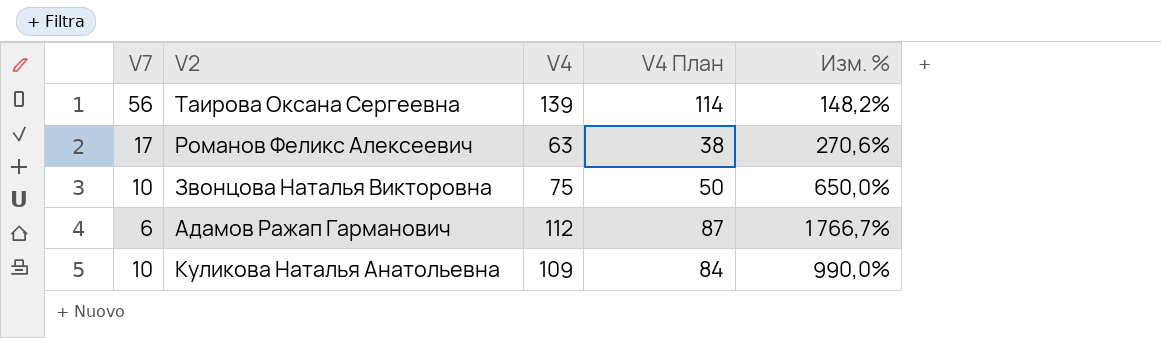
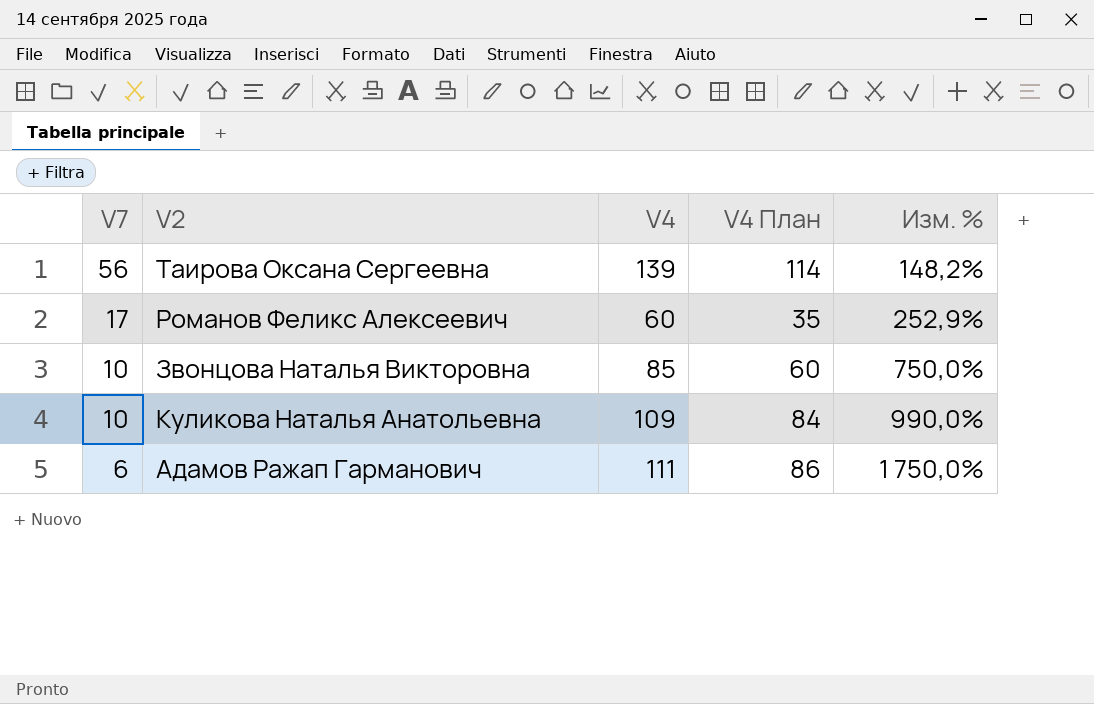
row order: none -> V7 descending
Романов Феликс Алексеевич | V4: 63 -> 60
Романов Феликс Алексеевич | V4 План: 38 -> 35
Романов Феликс Алексеевич | Изм. %: 270,6% -> 252,9%
Звонцова Наталья Викторовна | V4: 75 -> 85
Звонцова Наталья Викторовна | V4 План: 50 -> 60
Звонцова Наталья Викторовна | Изм. %: 650,0% -> 750,0%
Адамов Ражап Гарманович | V4: 112 -> 111
Адамов Ражап Гарманович | V4 План: 87 -> 86
Адамов Ражап Гарманович | Изм. %: 1 766,7% -> 1 750,0%

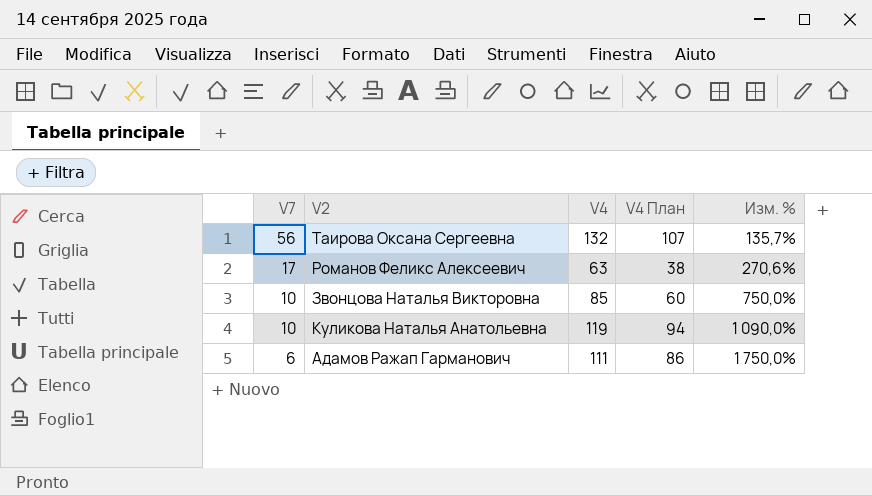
Таирова Оксана Сергеевна | V4: 139 -> 132
Таирова Оксана Сергеевна | V4 План: 114 -> 107
Таирова Оксана Сергеевна | Изм. %: 148,2% -> 135,7%
Романов Феликс Алексеевич | V4: 60 -> 63
Романов Феликс Алексеевич | V4 План: 35 -> 38
Романов Феликс Алексеевич | Изм. %: 252,9% -> 270,6%
Куликова Наталья Анатольевна | V4: 109 -> 119
Куликова Наталья Анатольевна | V4 План: 84 -> 94
Куликова Наталья Анатольевна | Изм. %: 990,0% -> 1 090,0%

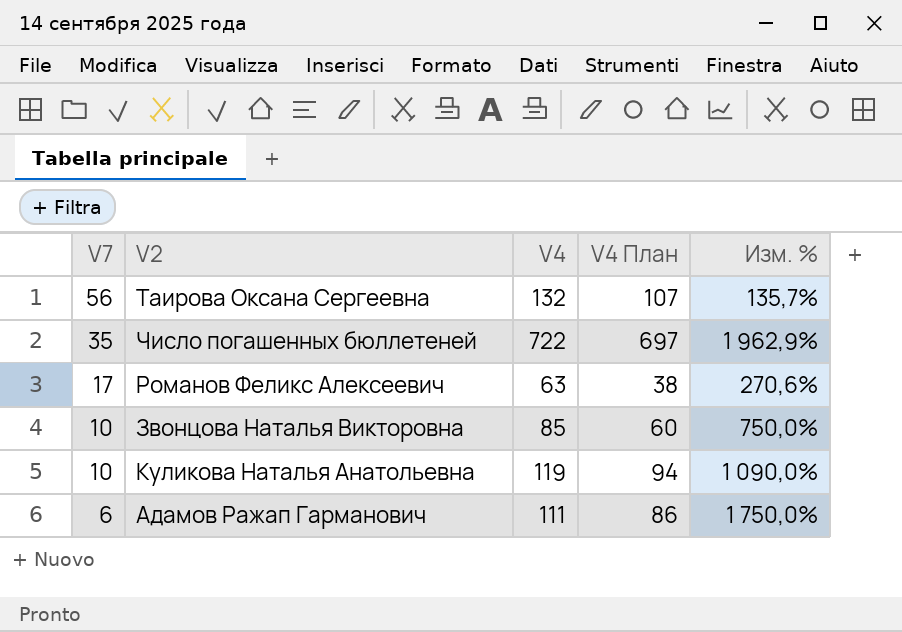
row Число погашенных бюллетеней: none -> 35 | 722 | 697 | 1 962,9%

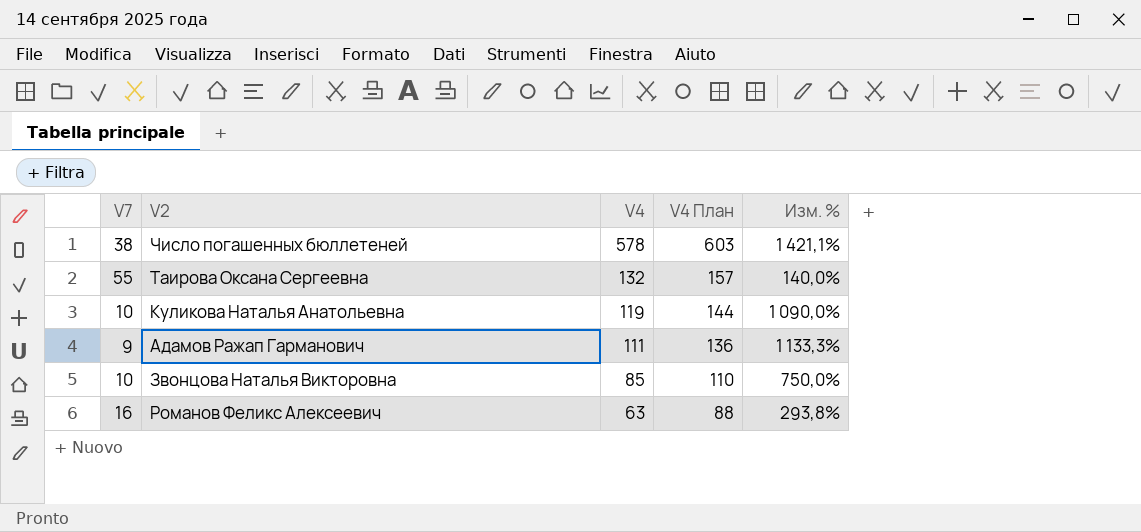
row order: V7 descending -> V4 descending
column V4 План | formula: [V4] - 25 -> [V4] + 25
Число погашенных бюллетеней | V7: 35 -> 38
Число погашенных бюллетеней | V4: 722 -> 578
Число погашенных бюллетеней | Изм. %: 1 962,9% -> 1 421,1%
Таирова Оксана Сергеевна | V7: 56 -> 55
Таирова Оксана Сергеевна | Изм. %: 135,7% -> 140,0%
Адамов Ражап Гарманович | V7: 6 -> 9
Адамов Ражап Гарманович | Изм. %: 1 750,0% -> 1 133,3%
Романов Феликс Алексеевич | V7: 17 -> 16
Романов Феликс Алексеевич | Изм. %: 270,6% -> 293,8%

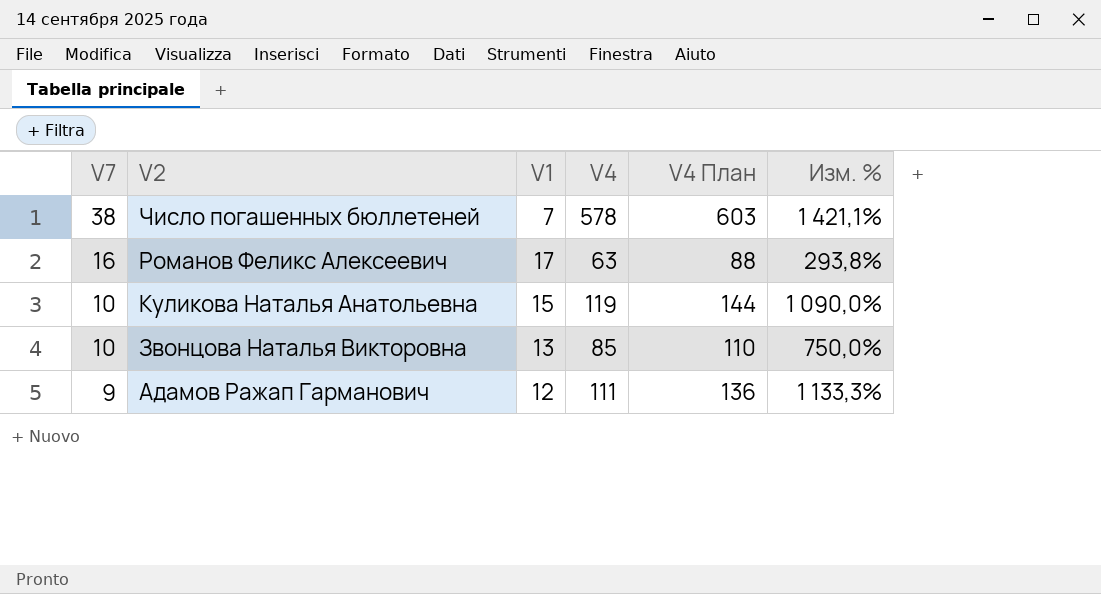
row order: V4 descending -> V7 descending
column V1 | position: none -> 3
row Таирова Оксана Сергеевна: 55 | 132 | 157 | 140,0% -> none

